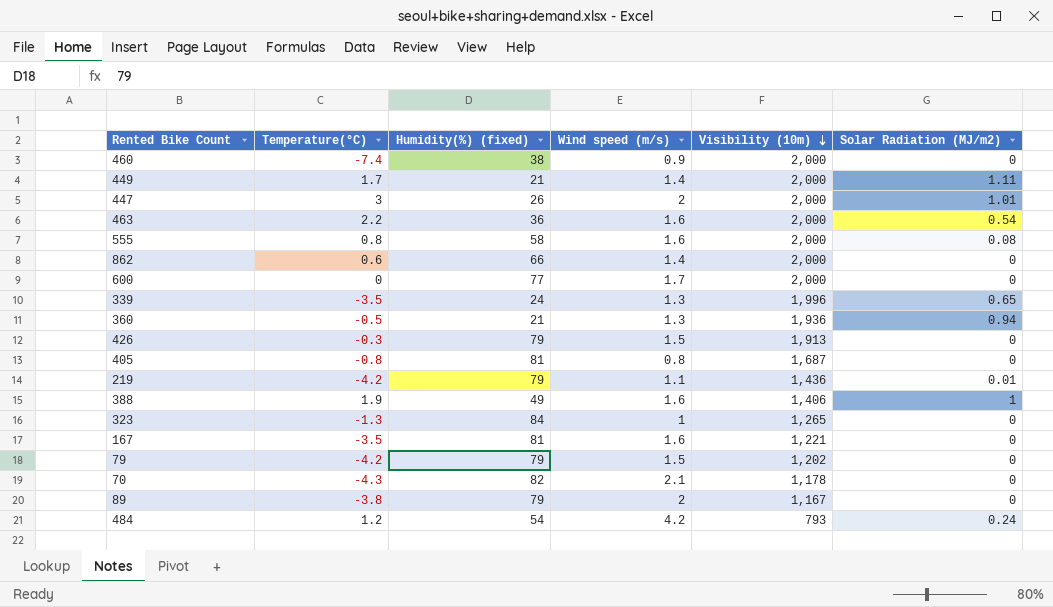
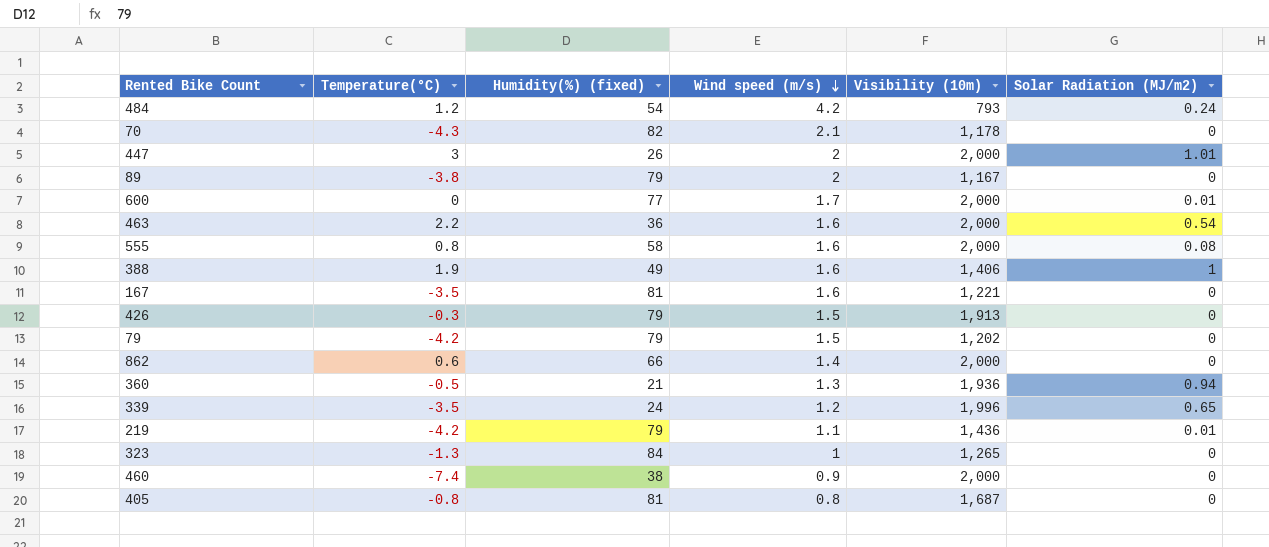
row order: Visibility (10m) descending -> Wind speed (m/s) descending
row 449: 1.7 | 21 | 1.4 | 2,000 | 1.11 -> none
600 | Solar Radiation (MJ/m2): 0 -> 0.01
339 | Wind speed (m/s): 1.3 -> 1.2

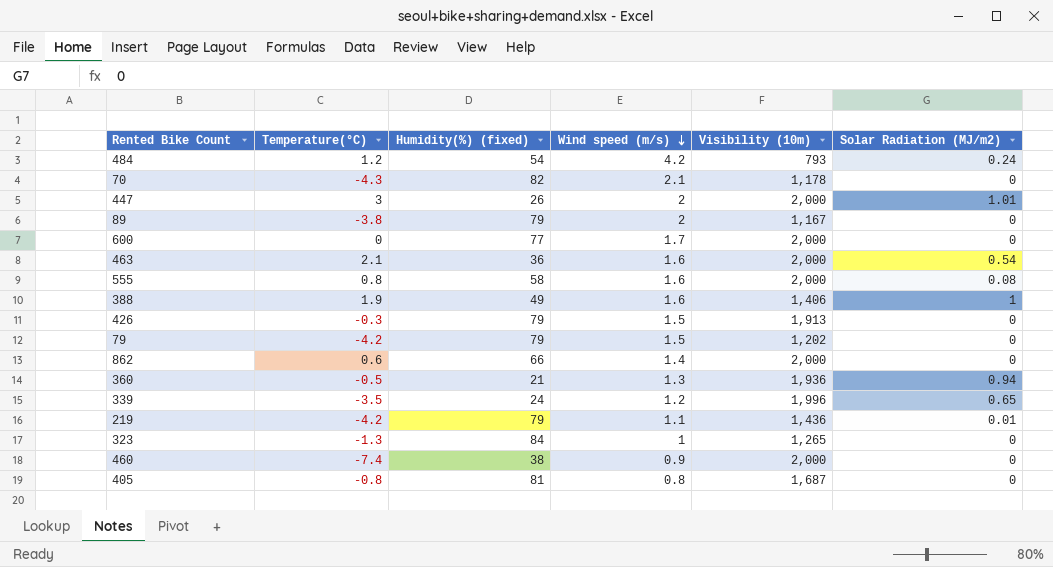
row 167: -3.5 | 81 | 1.6 | 1,221 | 0 -> none
600 | Solar Radiation (MJ/m2): 0.01 -> 0
463 | Temperature(°C): 2.2 -> 2.1

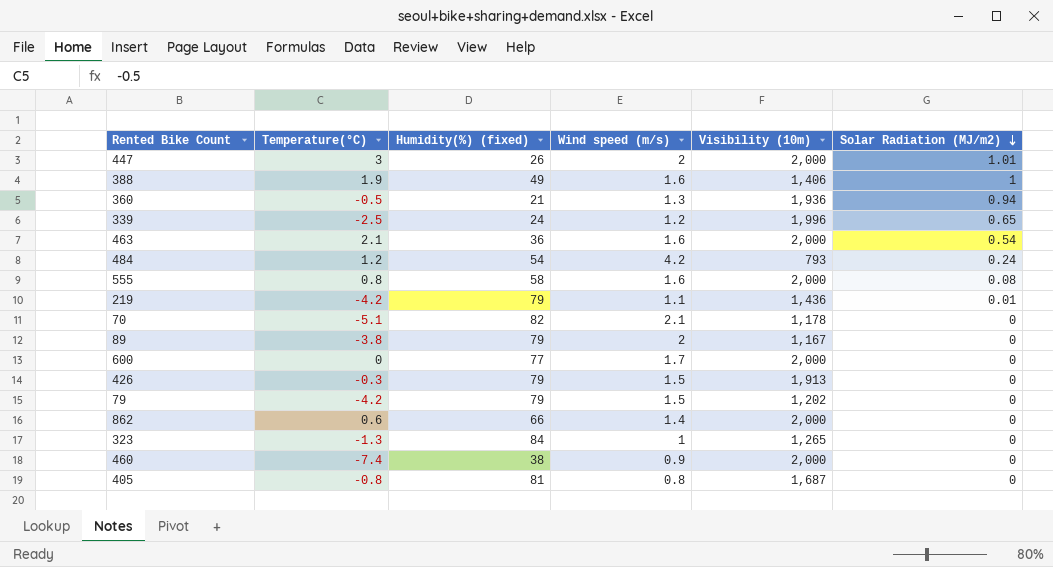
row order: Wind speed (m/s) descending -> Solar Radiation (MJ/m2) descending
339 | Temperature(°C): -3.5 -> -2.5
70 | Temperature(°C): -4.3 -> -5.1

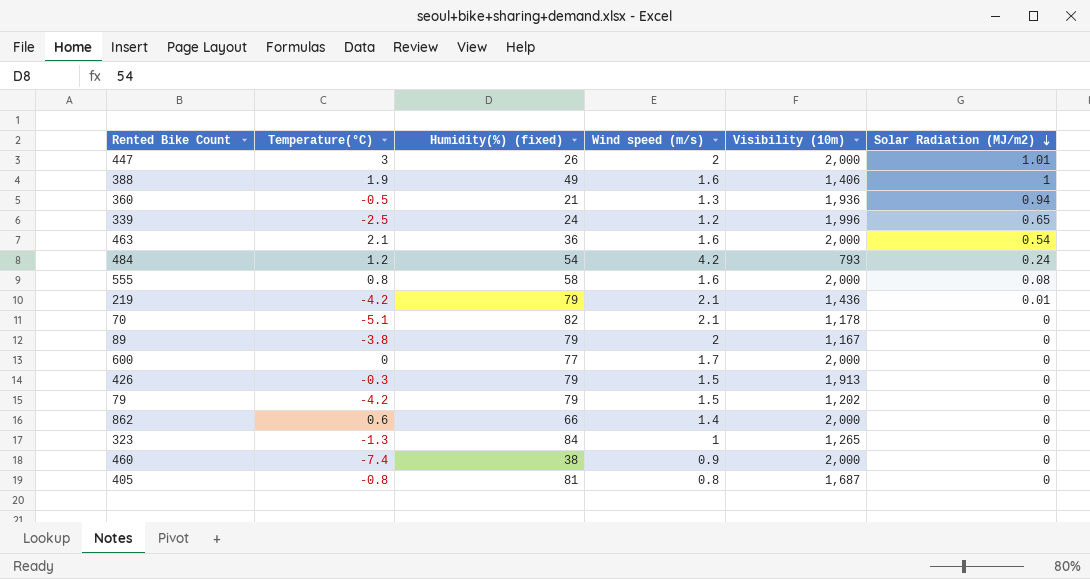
219 | Wind speed (m/s): 1.1 -> 2.1

